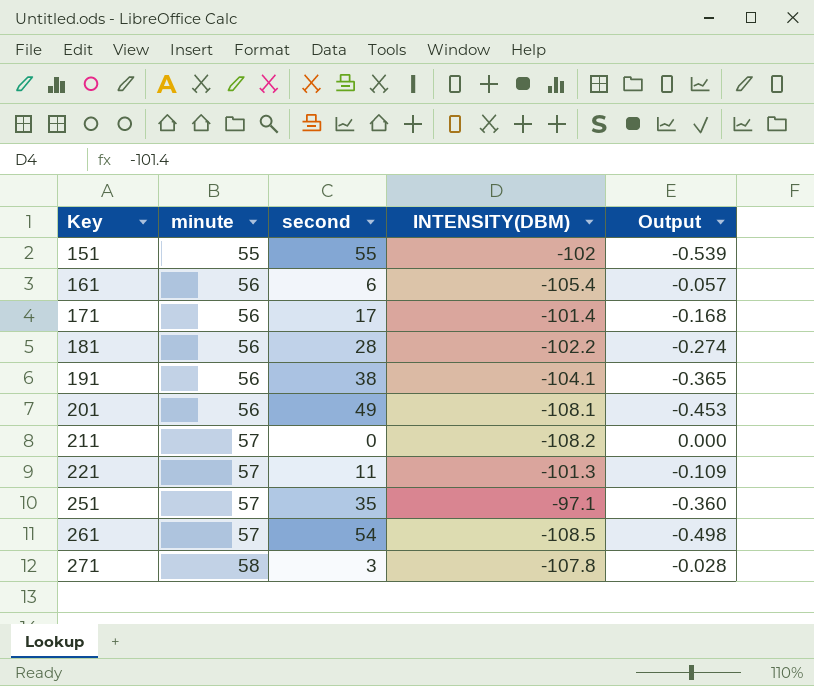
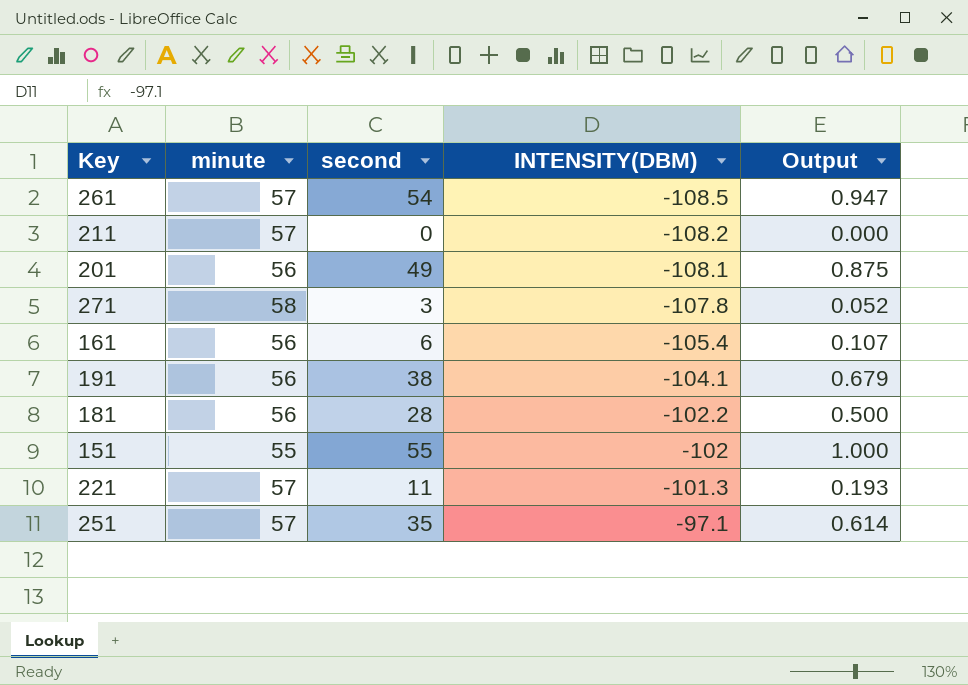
row order: Key ascending -> INTENSITY(DBM) ascending
column Output | formula: [second] / [INTENSITY(DBM)] -> [second] / [minute]
row 171: 56 | 17 | -101.4 | -0.168 -> none

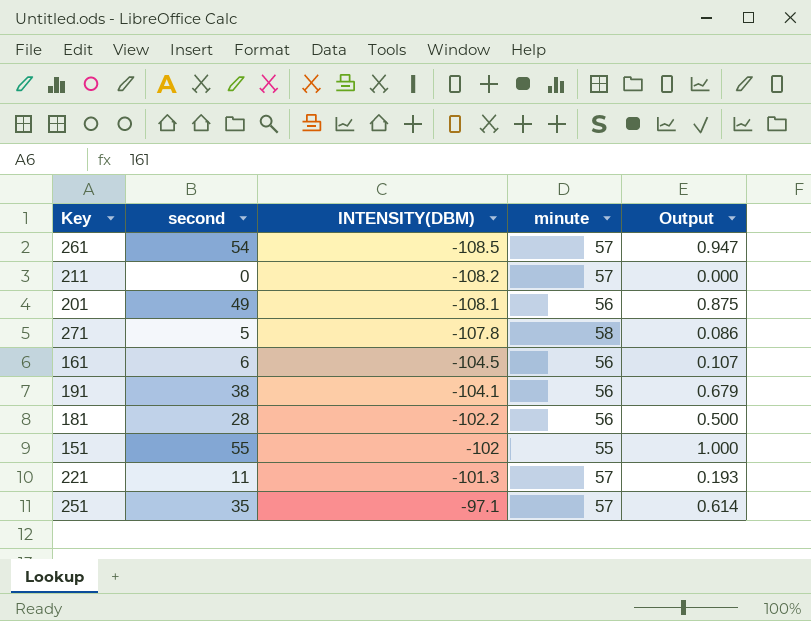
column minute | position: 2 -> 4
271 | second: 3 -> 5
271 | Output: 0.052 -> 0.086
161 | INTENSITY(DBM): -105.4 -> -104.5

